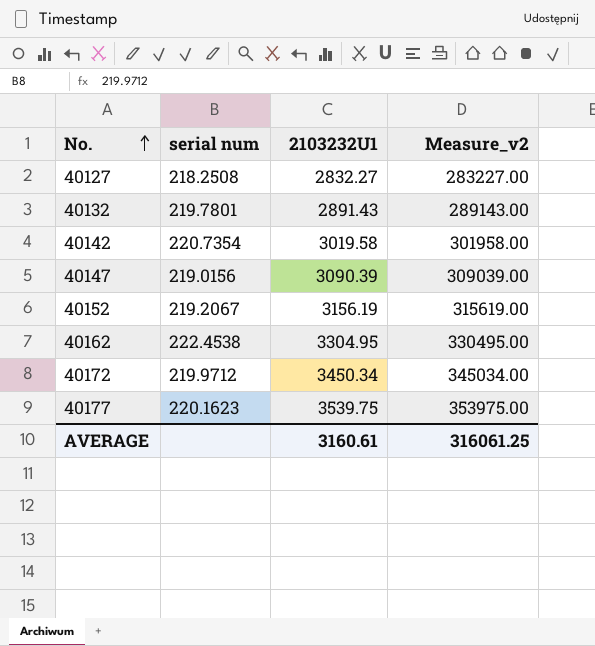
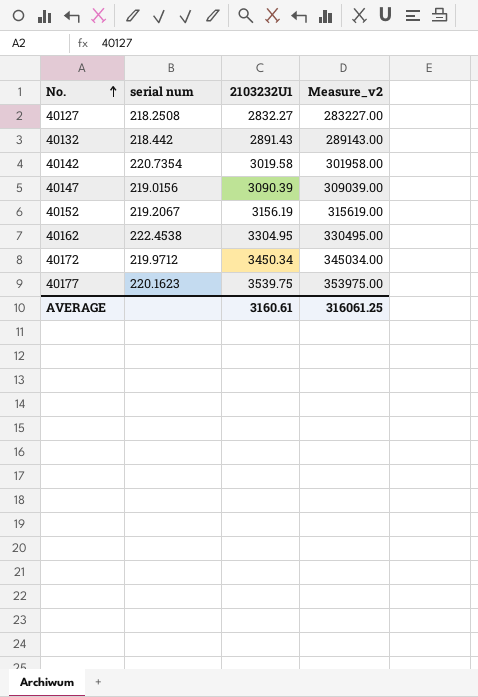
40132 | serial num: 219.7801 -> 218.442

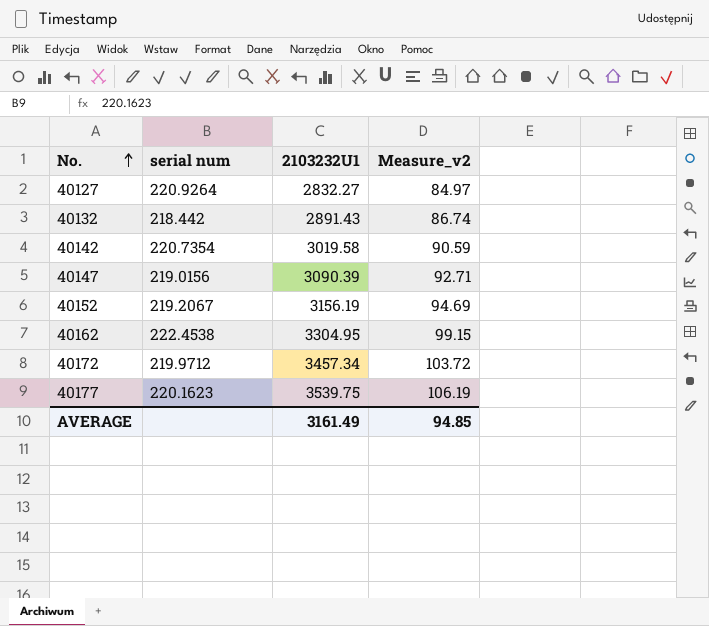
column Measure_v2 | formula: [2103232U1] * 100 -> [2103232U1] * 0.03
40127 | serial num: 218.2508 -> 220.9264
40172 | 2103232U1: 3450.34 -> 3457.34
AVERAGE | 2103232U1: 3160.61 -> 3161.49
AVERAGE | Measure_v2: 316061.25 -> 94.85

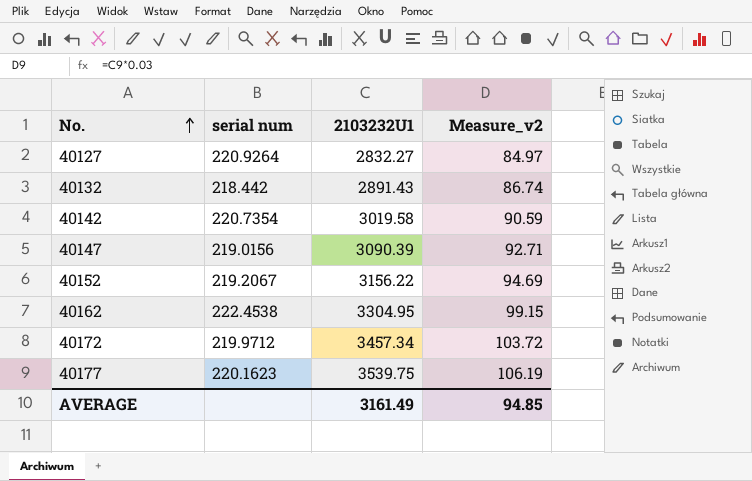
40152 | 2103232U1: 3156.19 -> 3156.22

